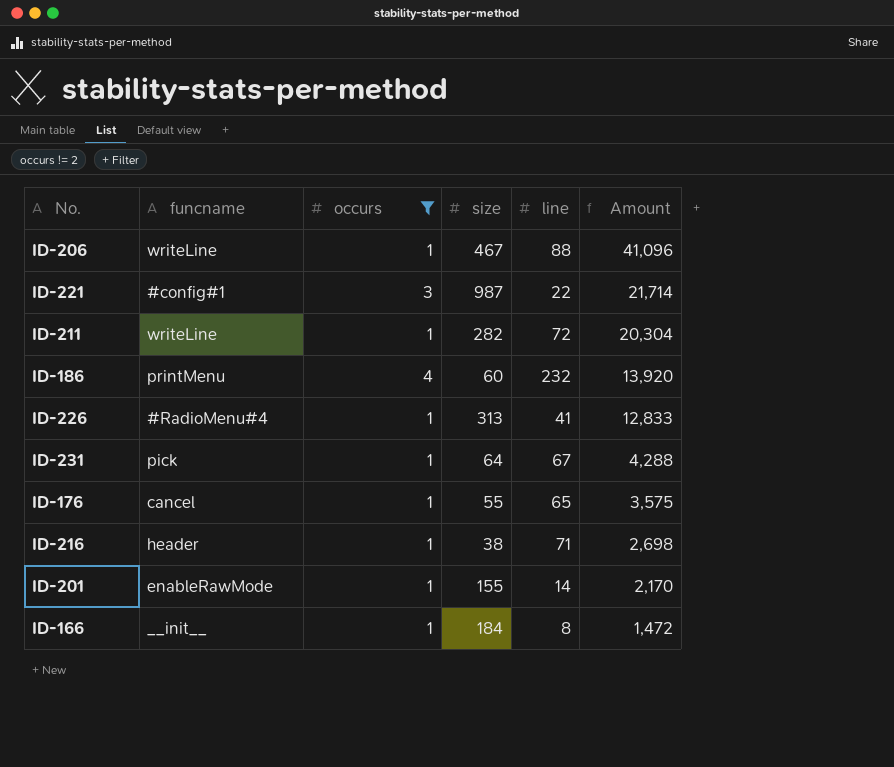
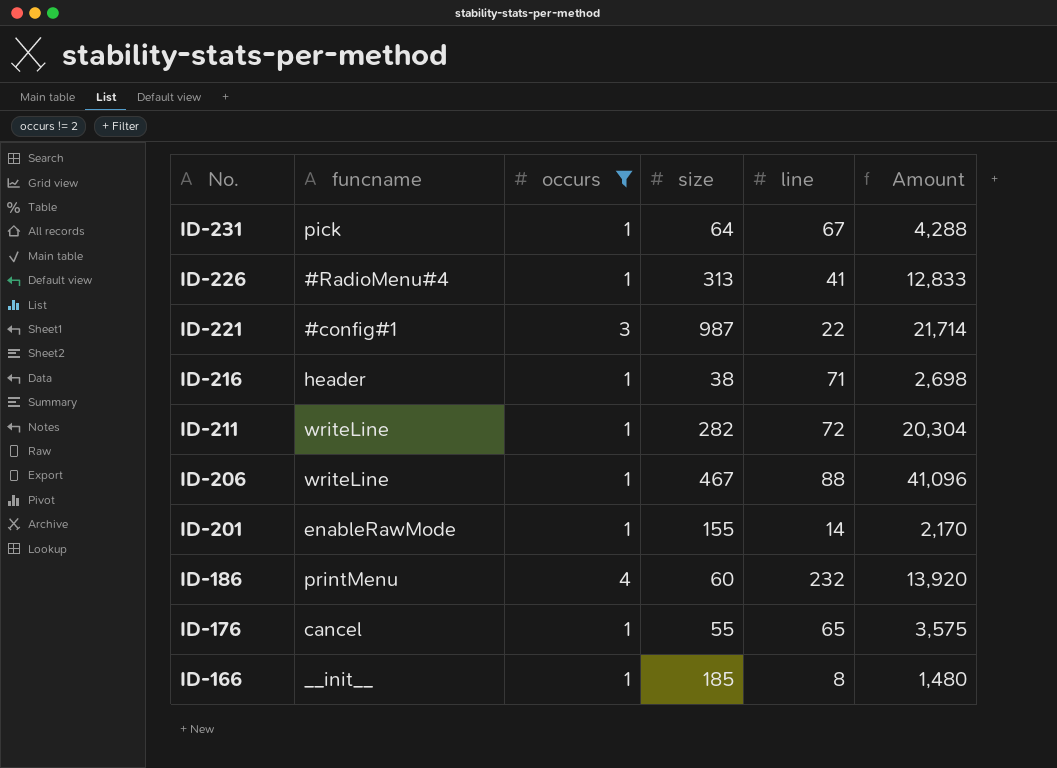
row order: Amount descending -> No. descending
ID-166 | size: 184 -> 185
ID-166 | Amount: 1,472 -> 1,480

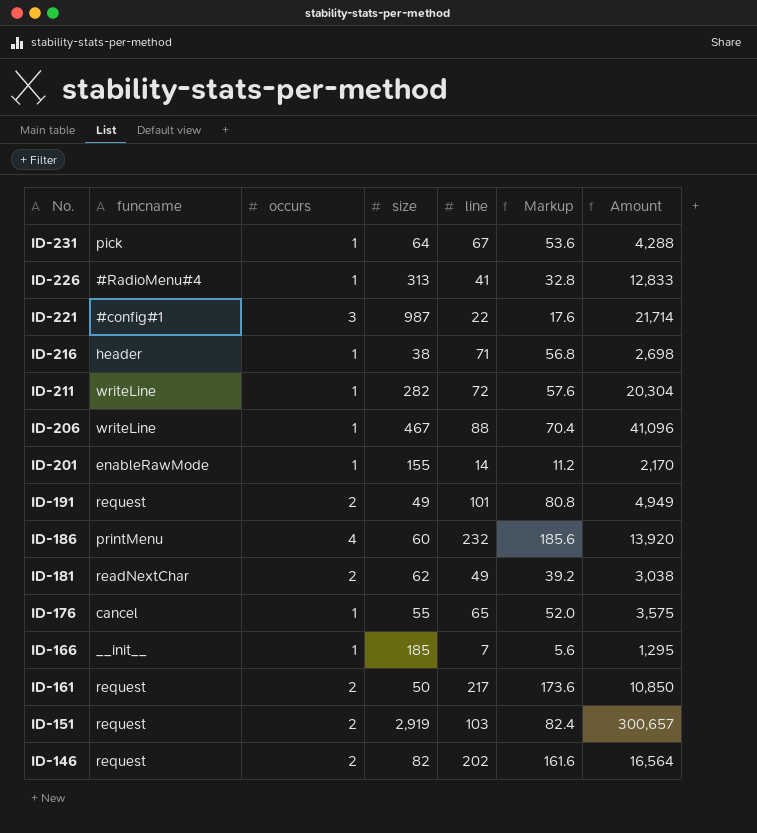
filter: occurs != 2 -> none
column Markup | formula: none -> [line] * 0.8
ID-166 | line: 8 -> 7
ID-166 | Amount: 1,480 -> 1,295

